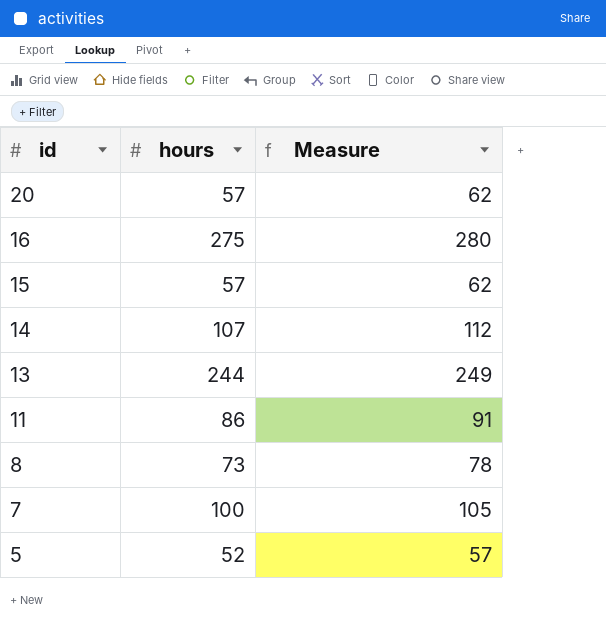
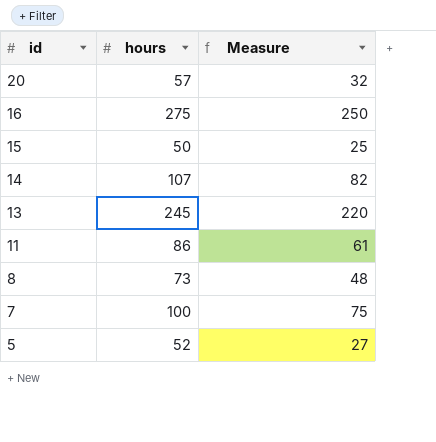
column Measure | formula: [hours] + 5 -> [hours] - 25
15 | hours: 57 -> 50
13 | hours: 244 -> 245

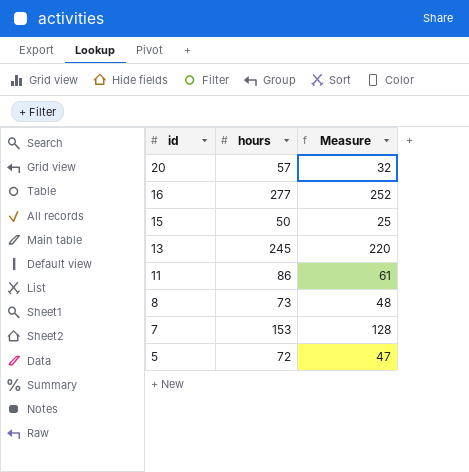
row 14: 107 | 82 -> none
16 | hours: 275 -> 277
16 | Measure: 250 -> 252
7 | hours: 100 -> 153
7 | Measure: 75 -> 128
5 | hours: 52 -> 72
5 | Measure: 27 -> 47

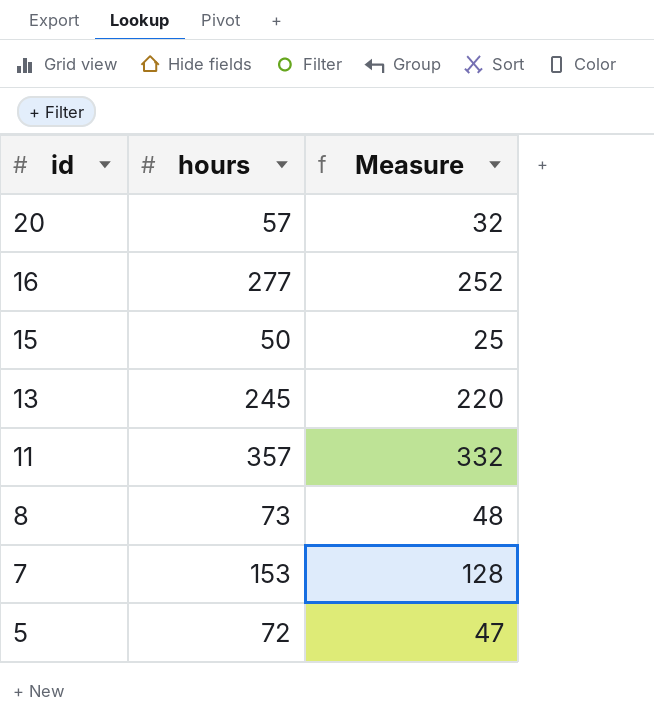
11 | hours: 86 -> 357
11 | Measure: 61 -> 332

